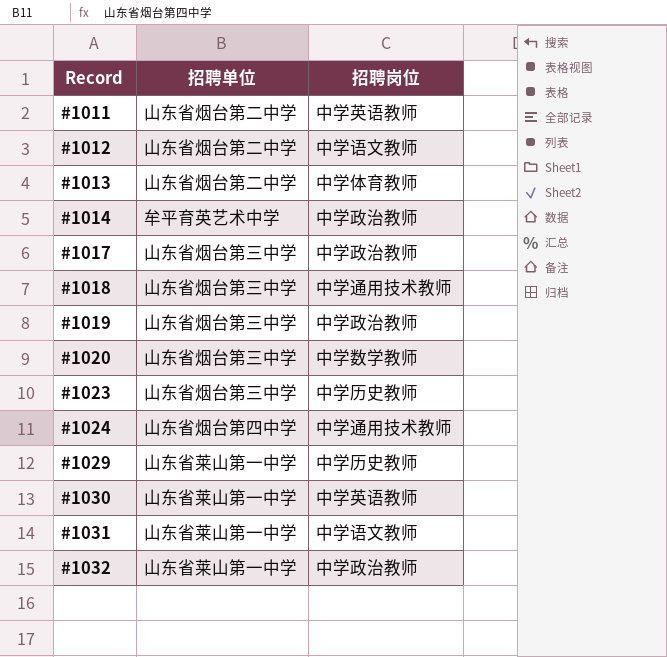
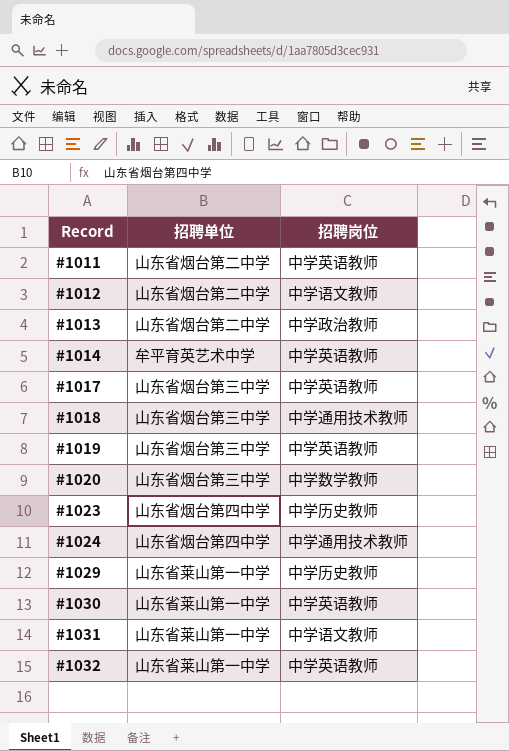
#1013 | 招聘岗位: 中学体育教师 -> 中学政治教师
#1014 | 招聘岗位: 中学政治教师 -> 中学英语教师
#1017 | 招聘岗位: 中学政治教师 -> 中学英语教师
#1019 | 招聘岗位: 中学政治教师 -> 中学英语教师
#1023 | 招聘单位: 山东省烟台第三中学 -> 山东省烟台第四中学
#1032 | 招聘岗位: 中学政治教师 -> 中学英语教师

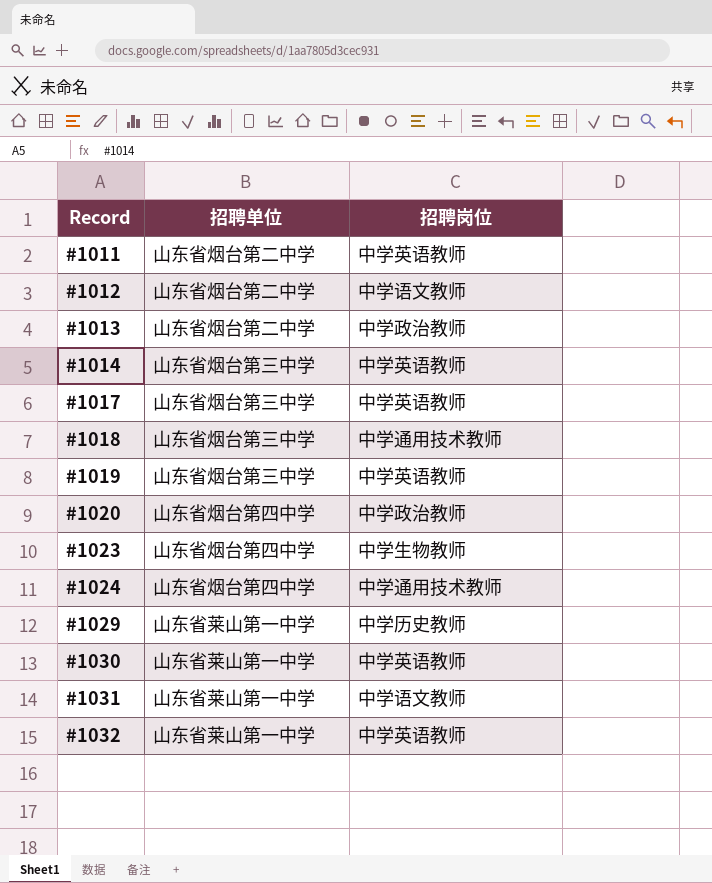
#1014 | 招聘单位: 牟平育英艺术中学 -> 山东省烟台第三中学
#1020 | 招聘单位: 山东省烟台第三中学 -> 山东省烟台第四中学
#1020 | 招聘岗位: 中学数学教师 -> 中学政治教师
#1023 | 招聘岗位: 中学历史教师 -> 中学生物教师

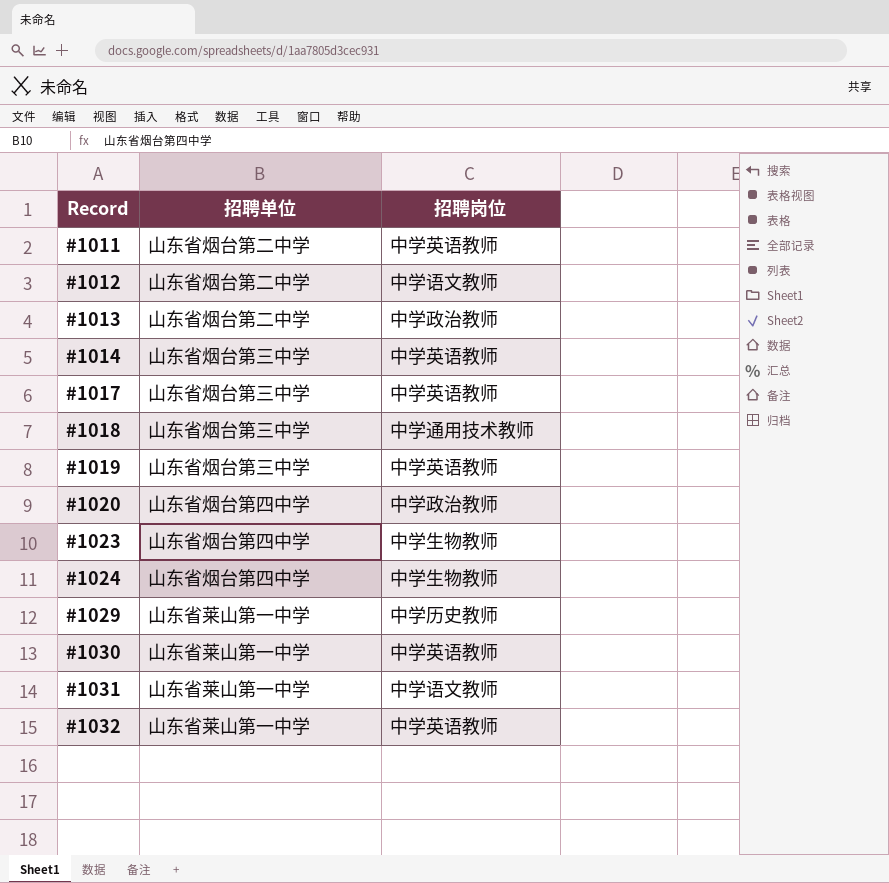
#1024 | 招聘岗位: 中学通用技术教师 -> 中学生物教师

